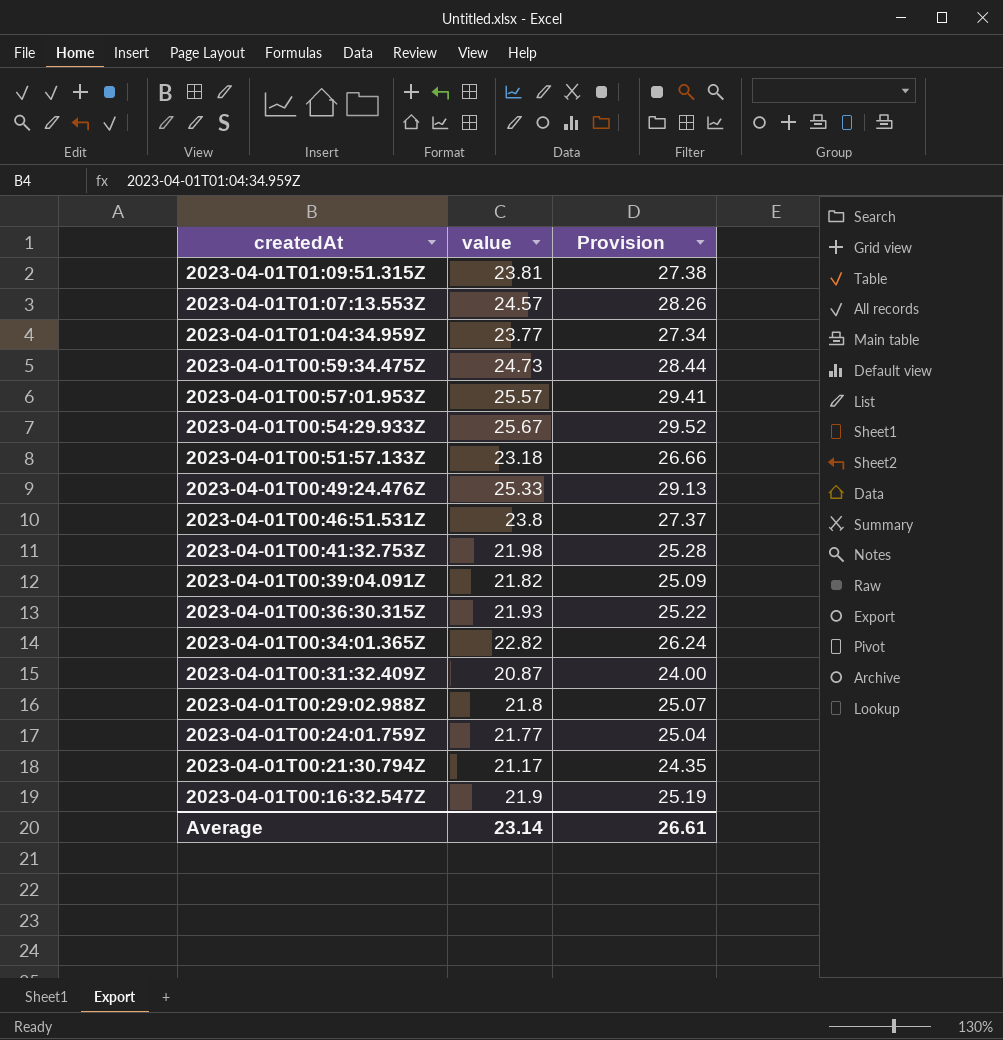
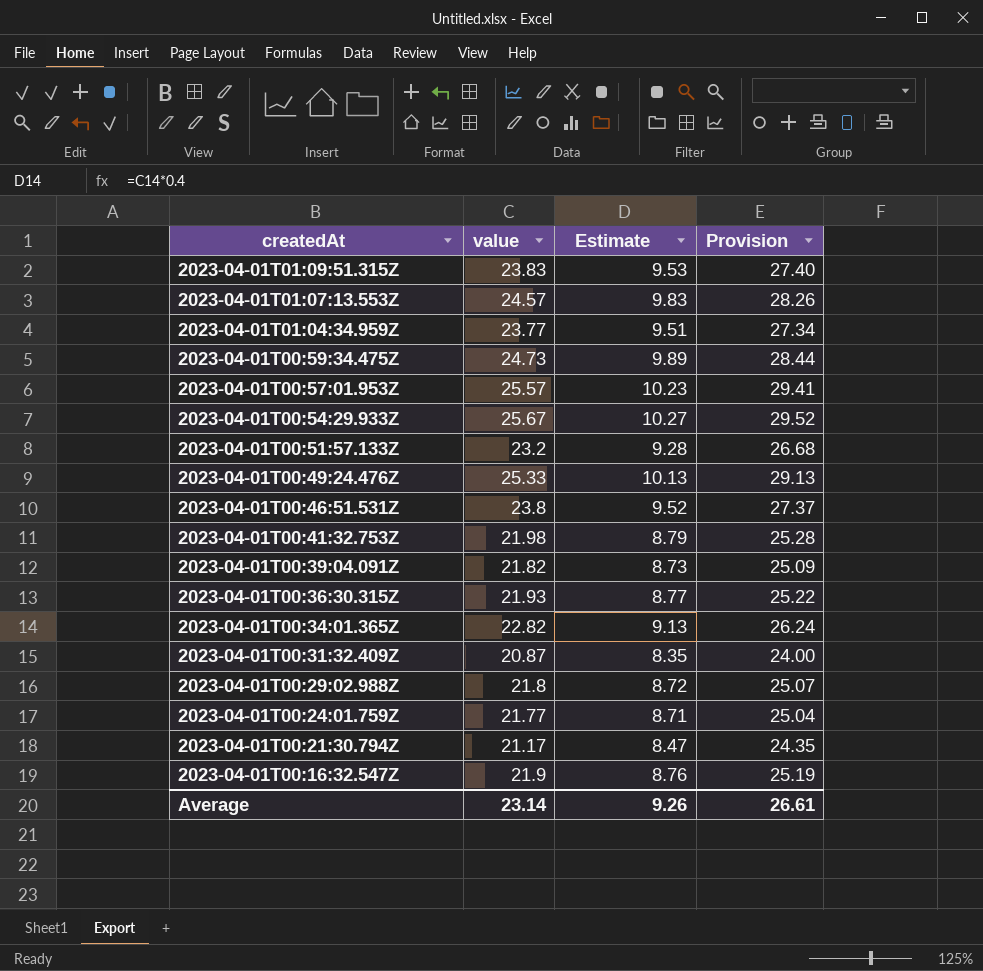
column Estimate | formula: none -> [value] * 0.4
2023-04-01T01:09:51.315Z | value: 23.81 -> 23.83
2023-04-01T01:09:51.315Z | Provision: 27.38 -> 27.40
2023-04-01T00:51:57.133Z | value: 23.18 -> 23.2
2023-04-01T00:51:57.133Z | Provision: 26.66 -> 26.68

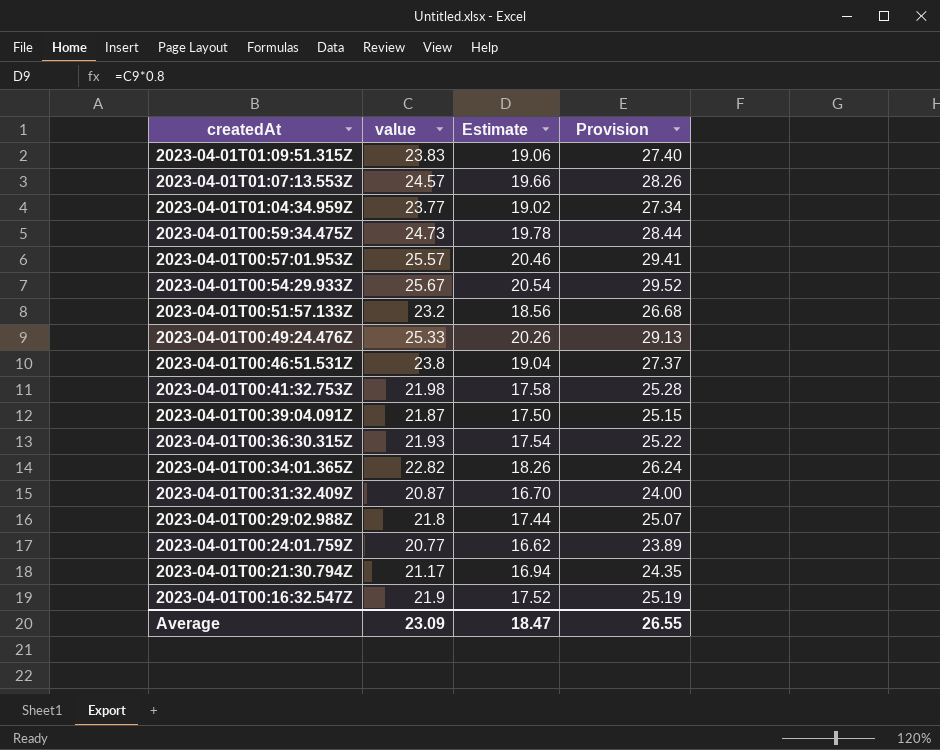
column Estimate | formula: [value] * 0.4 -> [value] * 0.8
2023-04-01T00:39:04.091Z | value: 21.82 -> 21.87
2023-04-01T00:39:04.091Z | Provision: 25.09 -> 25.15
2023-04-01T00:24:01.759Z | value: 21.77 -> 20.77
2023-04-01T00:24:01.759Z | Provision: 25.04 -> 23.89
Average | value: 23.14 -> 23.09
Average | Estimate: 9.26 -> 18.47
Average | Provision: 26.61 -> 26.55

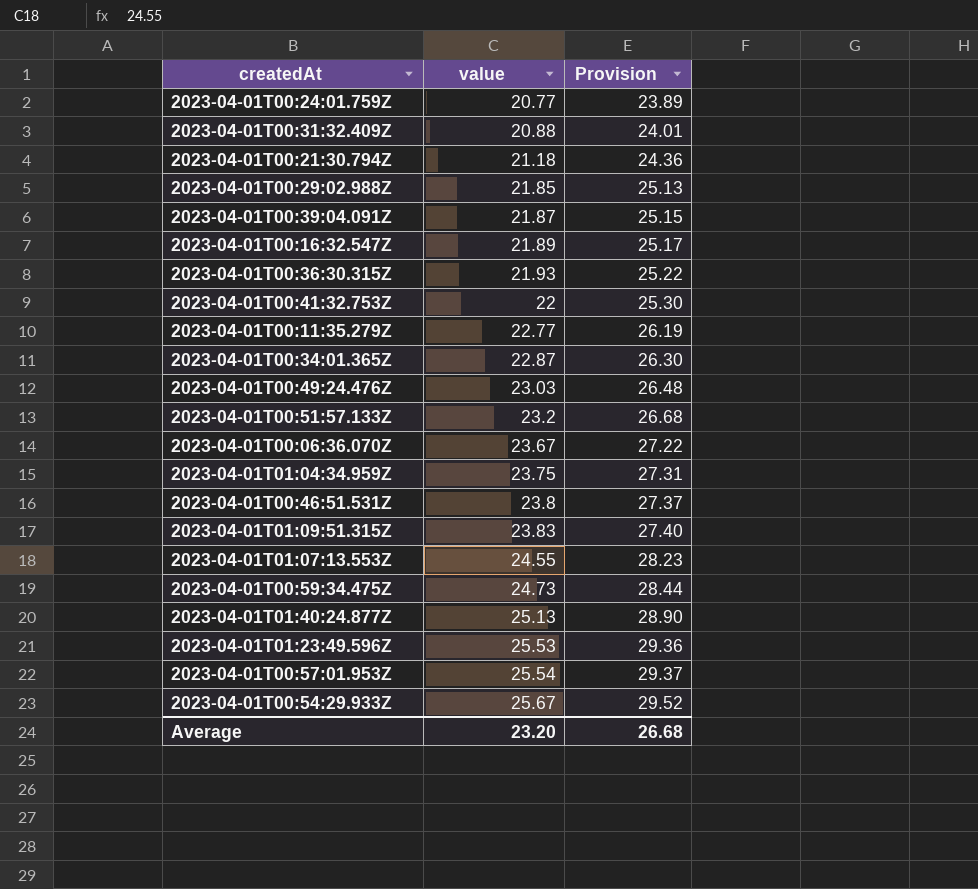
row order: createdAt descending -> value ascending
column Estimate | formula: [value] * 0.8 -> none
2023-04-01T00:31:32.409Z | value: 20.87 -> 20.88
2023-04-01T00:31:32.409Z | Provision: 24.00 -> 24.01
2023-04-01T00:21:30.794Z | value: 21.17 -> 21.18
2023-04-01T00:21:30.794Z | Provision: 24.35 -> 24.36
2023-04-01T00:29:02.988Z | value: 21.8 -> 21.85
2023-04-01T00:29:02.988Z | Provision: 25.07 -> 25.13
2023-04-01T00:16:32.547Z | value: 21.9 -> 21.89
2023-04-01T00:16:32.547Z | Provision: 25.19 -> 25.17
2023-04-01T00:41:32.753Z | value: 21.98 -> 22
2023-04-01T00:41:32.753Z | Provision: 25.28 -> 25.30
row 2023-04-01T00:11:35.279Z: none -> 22.77 | 26.19
2023-04-01T00:34:01.365Z | value: 22.82 -> 22.87
2023-04-01T00:34:01.365Z | Provision: 26.24 -> 26.30
2023-04-01T00:49:24.476Z | value: 25.33 -> 23.03
2023-04-01T00:49:24.476Z | Provision: 29.13 -> 26.48
row 2023-04-01T00:06:36.070Z: none -> 23.67 | 27.22
2023-04-01T01:04:34.959Z | value: 23.77 -> 23.75
2023-04-01T01:04:34.959Z | Provision: 27.34 -> 27.31
2023-04-01T01:07:13.553Z | value: 24.57 -> 24.55
2023-04-01T01:07:13.553Z | Provision: 28.26 -> 28.23
row 2023-04-01T01:40:24.877Z: none -> 25.13 | 28.90
row 2023-04-01T01:23:49.596Z: none -> 25.53 | 29.36
2023-04-01T00:57:01.953Z | value: 25.57 -> 25.54
2023-04-01T00:57:01.953Z | Provision: 29.41 -> 29.37
Average | value: 23.09 -> 23.20
Average | Provision: 26.55 -> 26.68

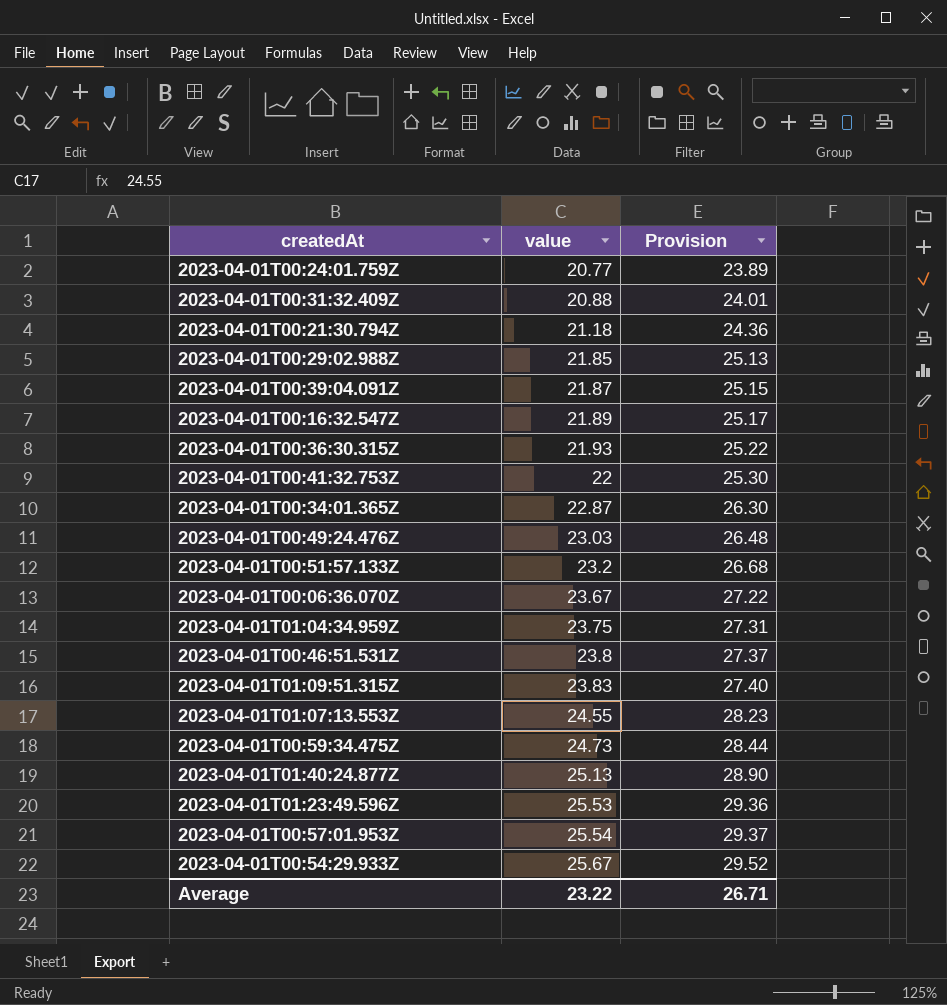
row 2023-04-01T00:11:35.279Z: 22.77 | 26.19 -> none
Average | value: 23.20 -> 23.22
Average | Provision: 26.68 -> 26.71

